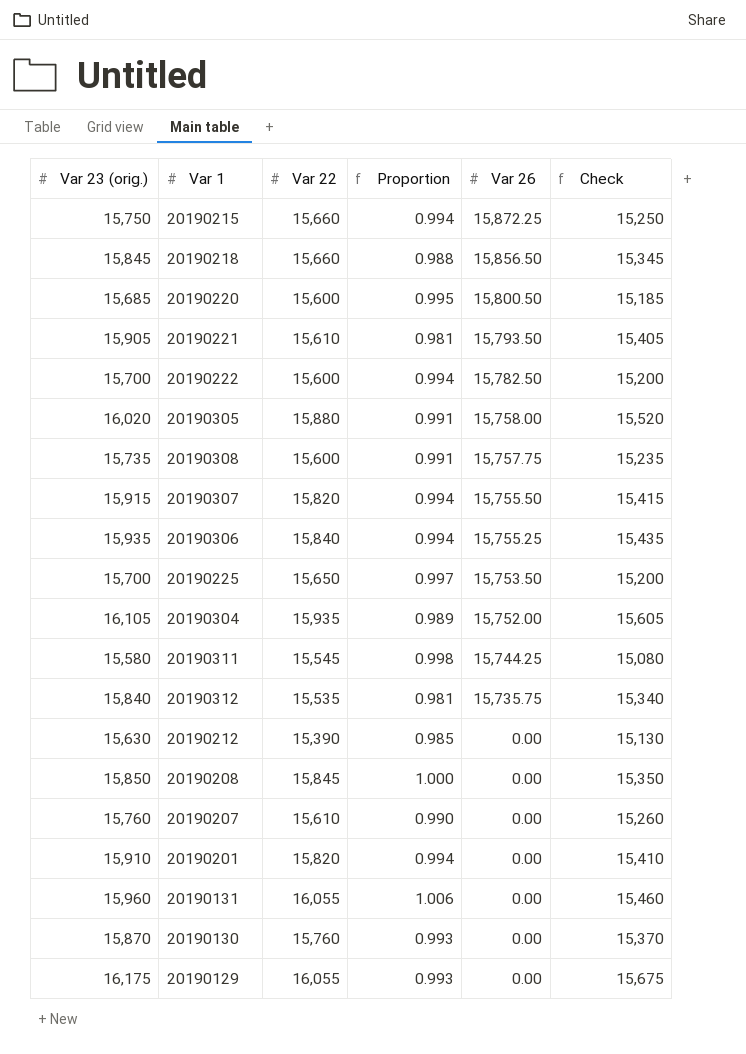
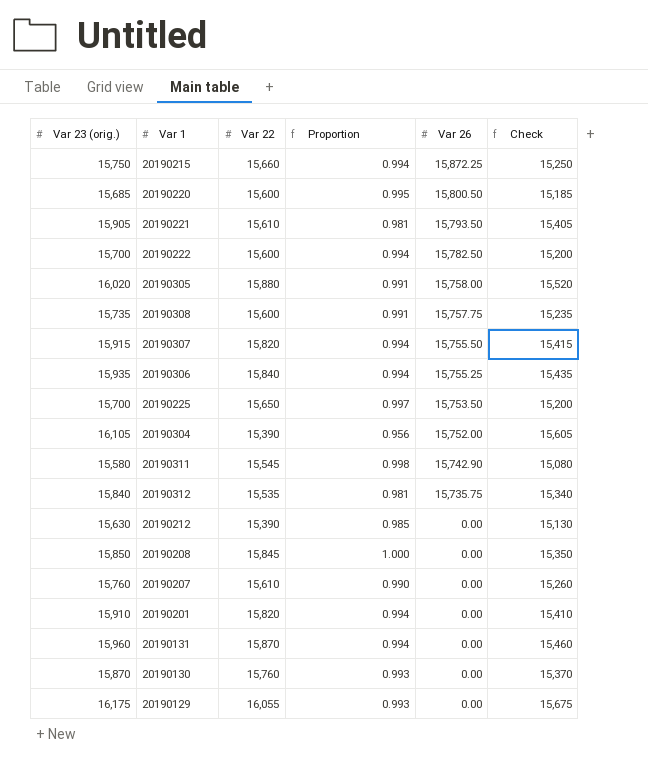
row 20190218: 15,845 | 15,660 | 0.988 | 15,856.50 | 15,345 -> none
20190304 | Var 22: 15,935 -> 15,390
20190304 | Proportion: 0.989 -> 0.956
20190311 | Var 26: 15,744.25 -> 15,742.90
20190131 | Var 22: 16,055 -> 15,870
20190131 | Proportion: 1.006 -> 0.994

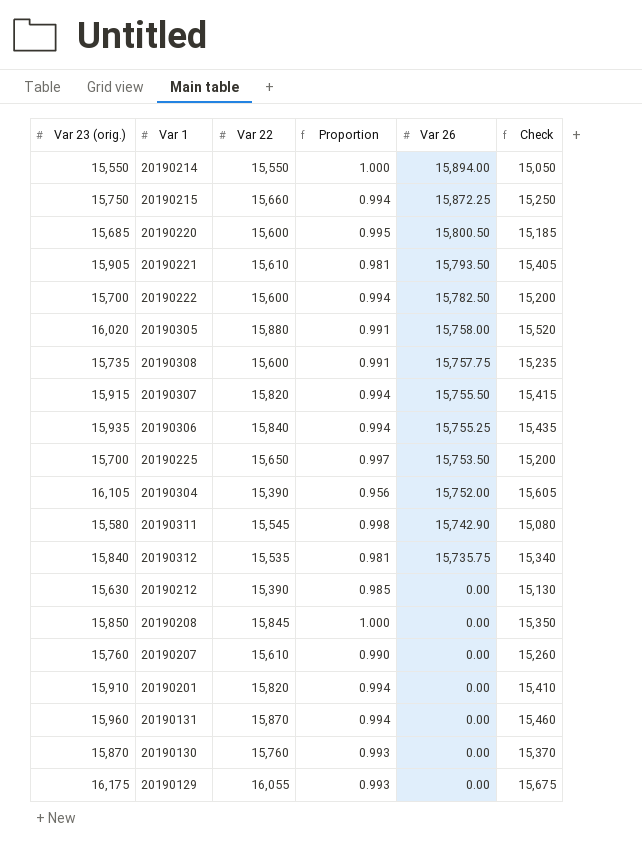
row 20190214: none -> 15,550 | 15,550 | 1.000 | 15,894.00 | 15,050

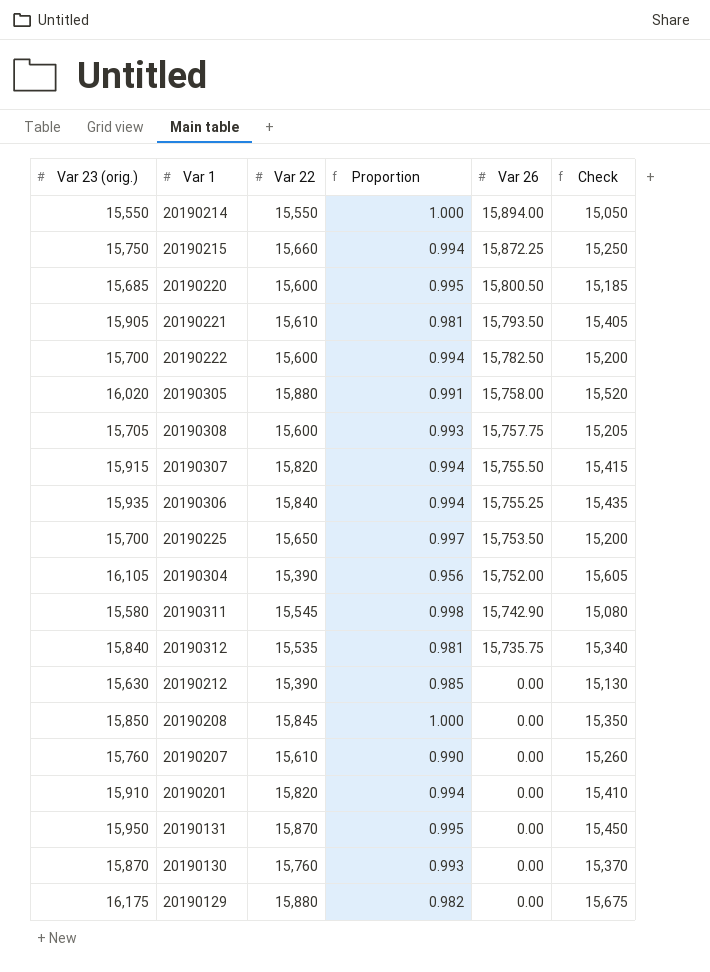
20190308 | Var 23 (orig.): 15,735 -> 15,705
20190308 | Proportion: 0.991 -> 0.993
20190308 | Check: 15,235 -> 15,205
20190131 | Var 23 (orig.): 15,960 -> 15,950
20190131 | Proportion: 0.994 -> 0.995
20190131 | Check: 15,460 -> 15,450
20190129 | Var 22: 16,055 -> 15,880
20190129 | Proportion: 0.993 -> 0.982

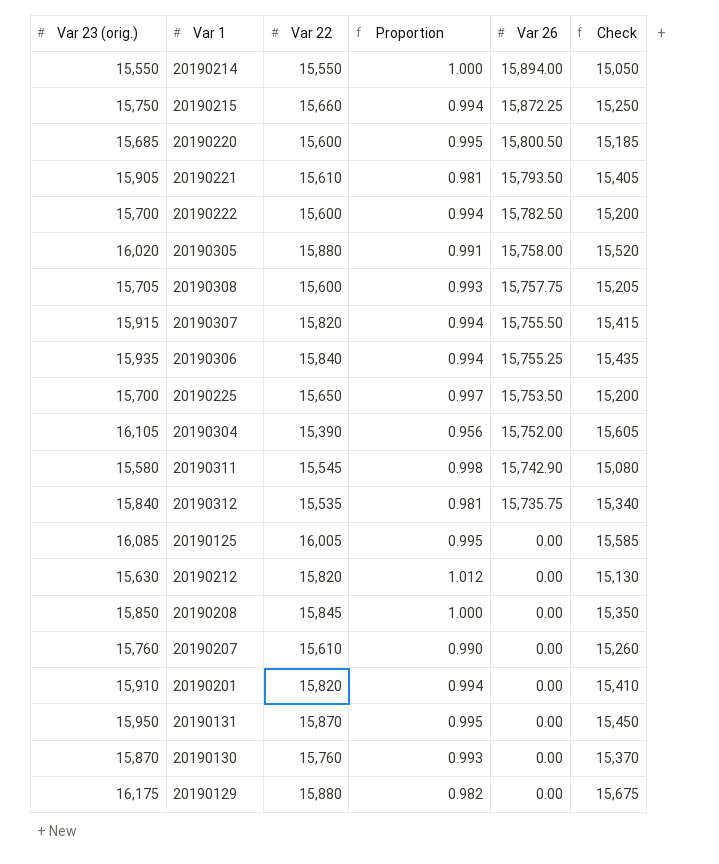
row 20190125: none -> 16,085 | 16,005 | 0.995 | 0.00 | 15,585
20190212 | Var 22: 15,390 -> 15,820
20190212 | Proportion: 0.985 -> 1.012

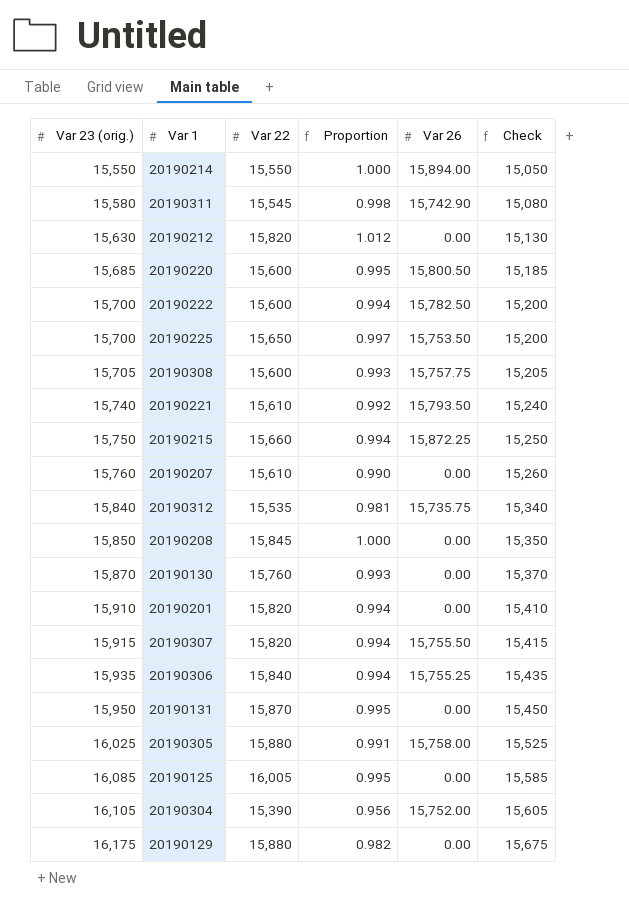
row order: Var 26 descending -> Var 23 (orig.) ascending
20190221 | Var 23 (orig.): 15,905 -> 15,740
20190221 | Proportion: 0.981 -> 0.992
20190221 | Check: 15,405 -> 15,240
20190305 | Var 23 (orig.): 16,020 -> 16,025
20190305 | Check: 15,520 -> 15,525

